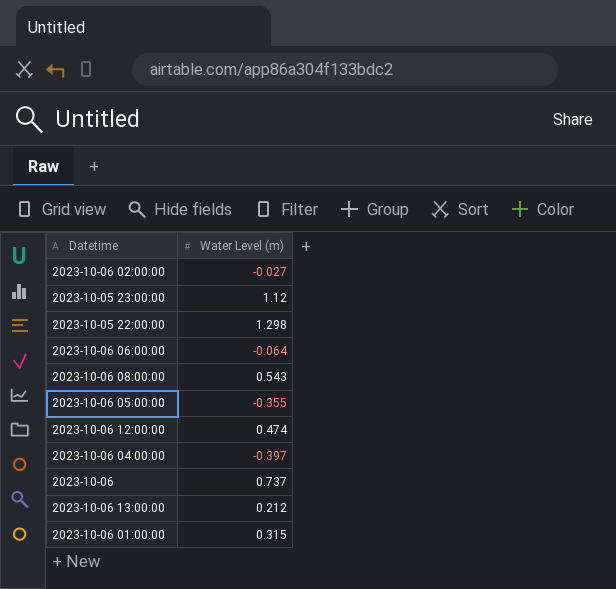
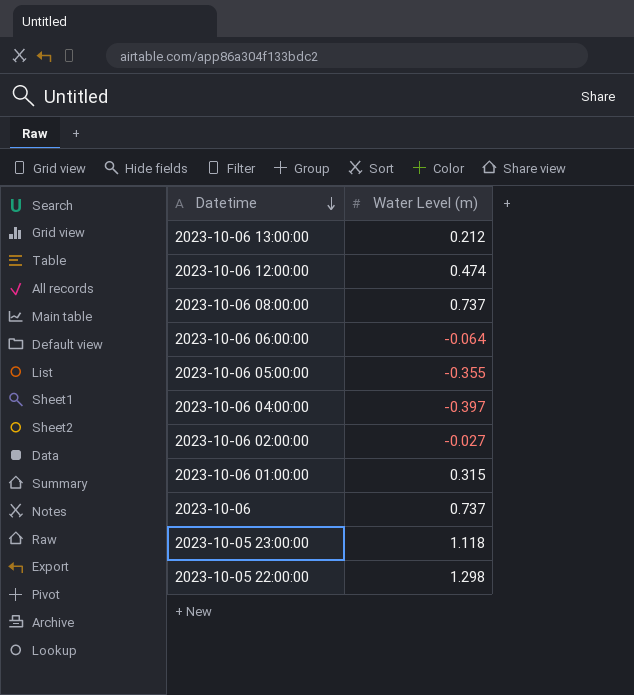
row order: none -> Datetime descending
2023-10-06 08:00:00 | Water Level (m): 0.543 -> 0.737
2023-10-05 23:00:00 | Water Level (m): 1.12 -> 1.118

